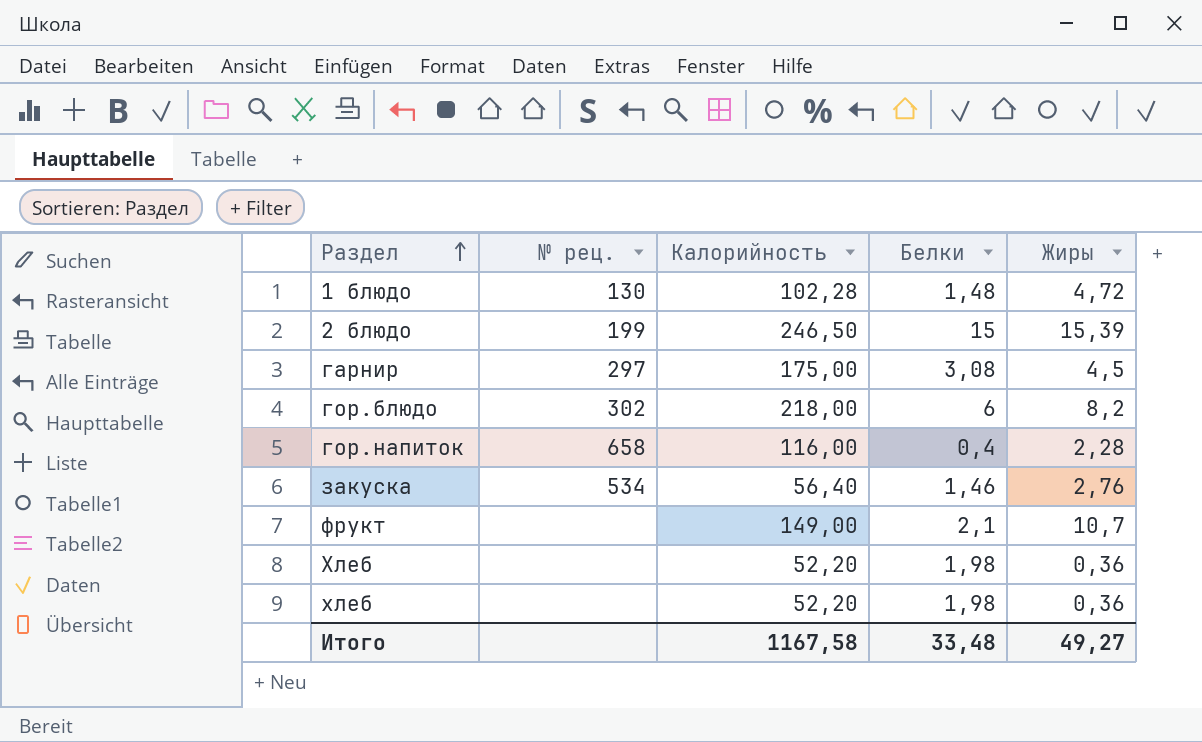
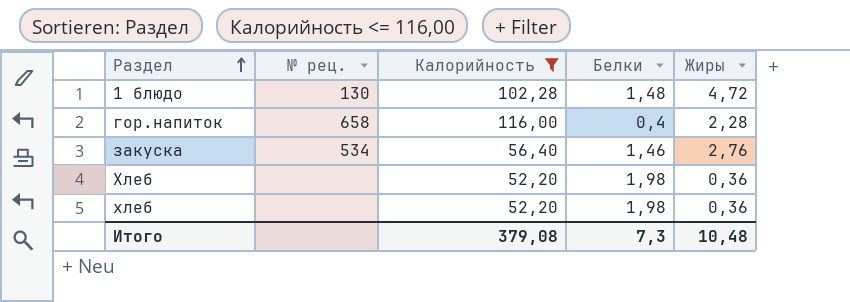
filter: none -> Калорийность <= 116,00
Итого | Калорийность: 1167,58 -> 379,08
Итого | Белки: 33,48 -> 7,3
Итого | Жиры: 49,27 -> 10,48

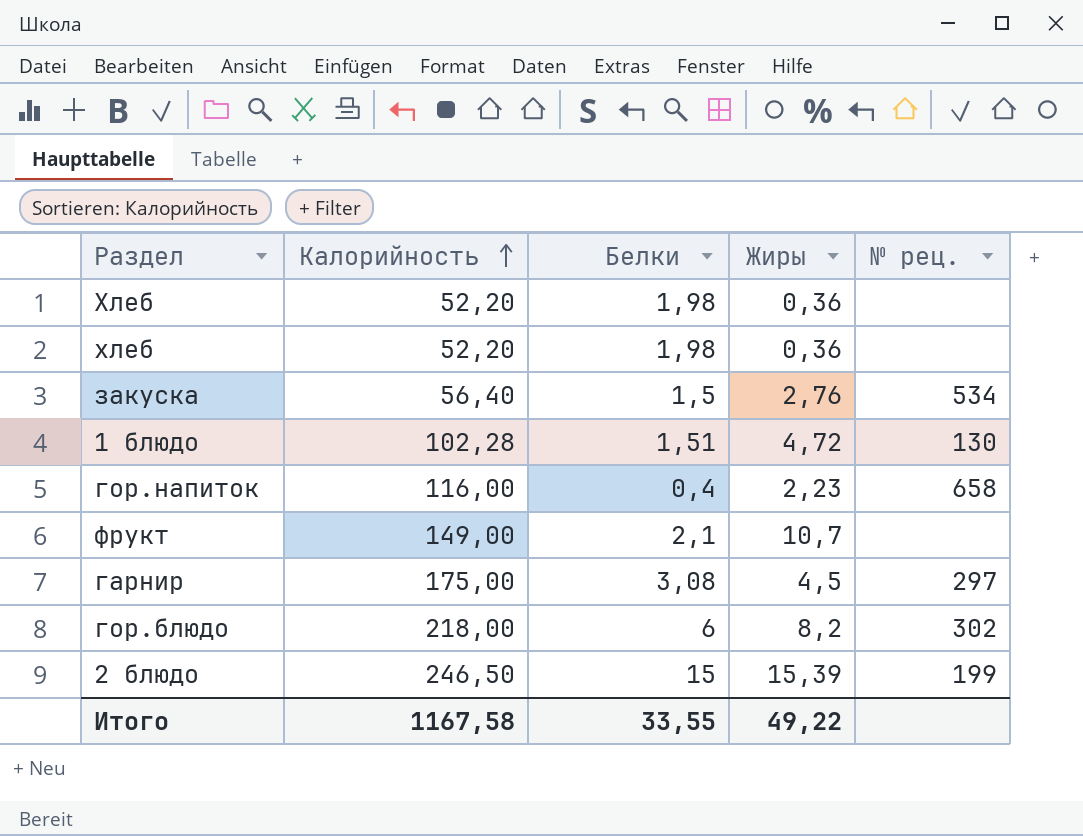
filter: Калорийность <= 116,00 -> none
row order: Раздел ascending -> Калорийность ascending
column № рец. | position: 2 -> 5
закуска | Белки: 1,46 -> 1,5
1 блюдо | Белки: 1,48 -> 1,51
гор.напиток | Жиры: 2,28 -> 2,23
Итого | Калорийность: 379,08 -> 1167,58
Итого | Белки: 7,3 -> 33,55
Итого | Жиры: 10,48 -> 49,22

